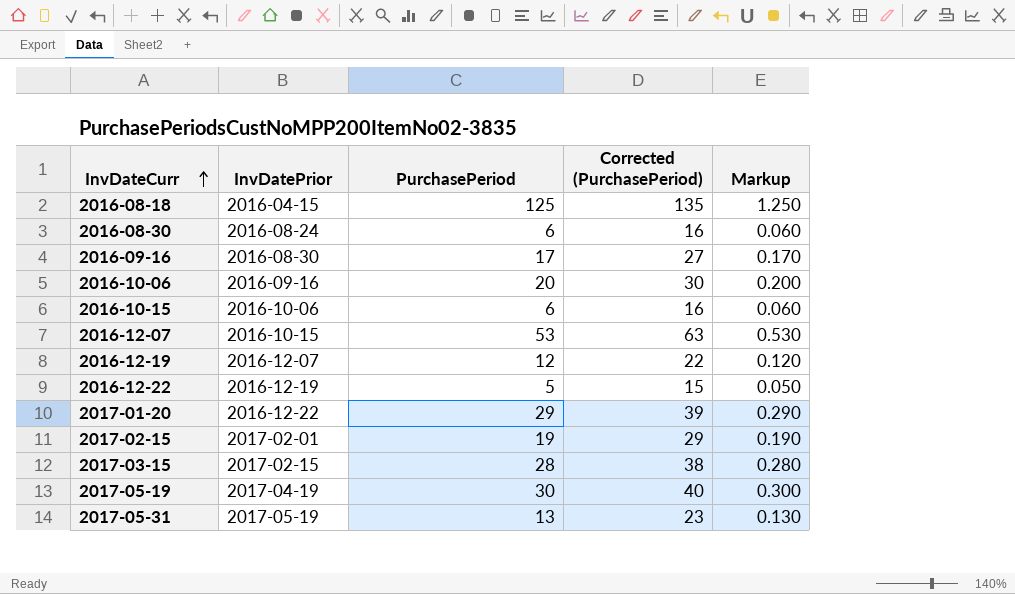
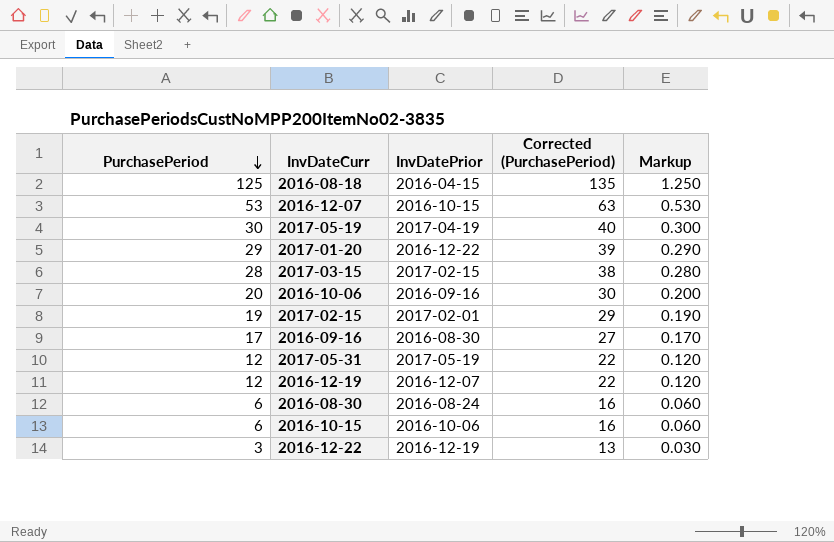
row order: InvDateCurr ascending -> PurchasePeriod descending
column PurchasePeriod | position: 3 -> 1
2017-05-31 | PurchasePeriod: 13 -> 12
2017-05-31 | Corrected (PurchasePeriod): 23 -> 22
2017-05-31 | Markup: 0.130 -> 0.120
2016-12-22 | PurchasePeriod: 5 -> 3
2016-12-22 | Corrected (PurchasePeriod): 15 -> 13
2016-12-22 | Markup: 0.050 -> 0.030

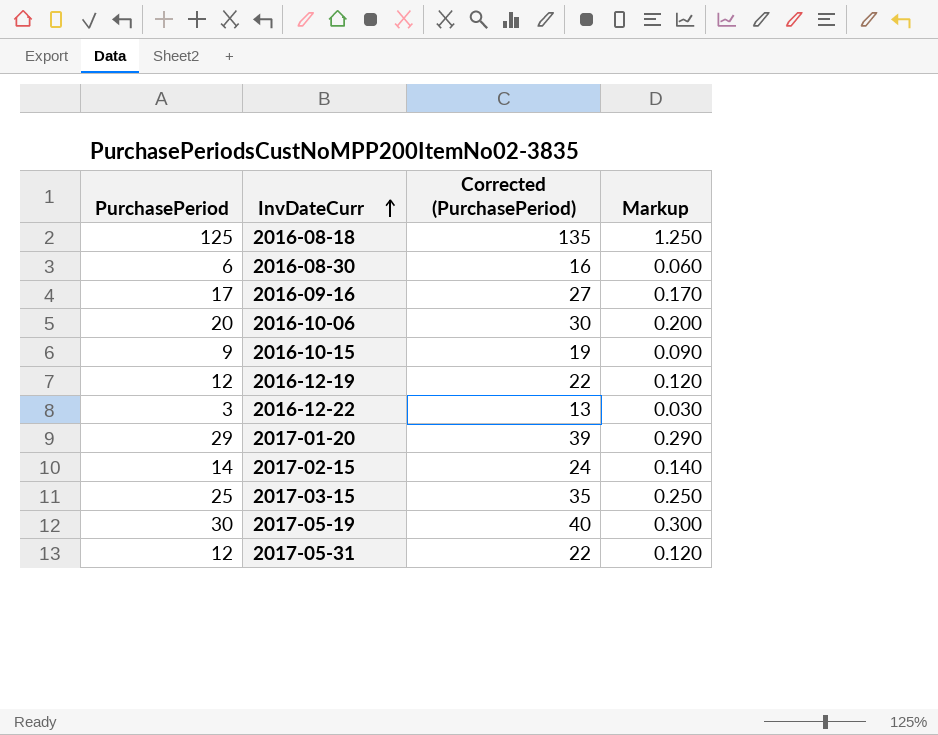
row order: PurchasePeriod descending -> InvDateCurr ascending
column InvDatePrior | position: 3 -> none
row 2016-12-07: 53 | 2016-10-15 | 63 | 0.530 -> none
2016-10-15 | PurchasePeriod: 6 -> 9
2016-10-15 | Corrected (PurchasePeriod): 16 -> 19
2016-10-15 | Markup: 0.060 -> 0.090
2017-02-15 | PurchasePeriod: 19 -> 14
2017-02-15 | Corrected (PurchasePeriod): 29 -> 24
2017-02-15 | Markup: 0.190 -> 0.140
2017-03-15 | PurchasePeriod: 28 -> 25
2017-03-15 | Corrected (PurchasePeriod): 38 -> 35
2017-03-15 | Markup: 0.280 -> 0.250

